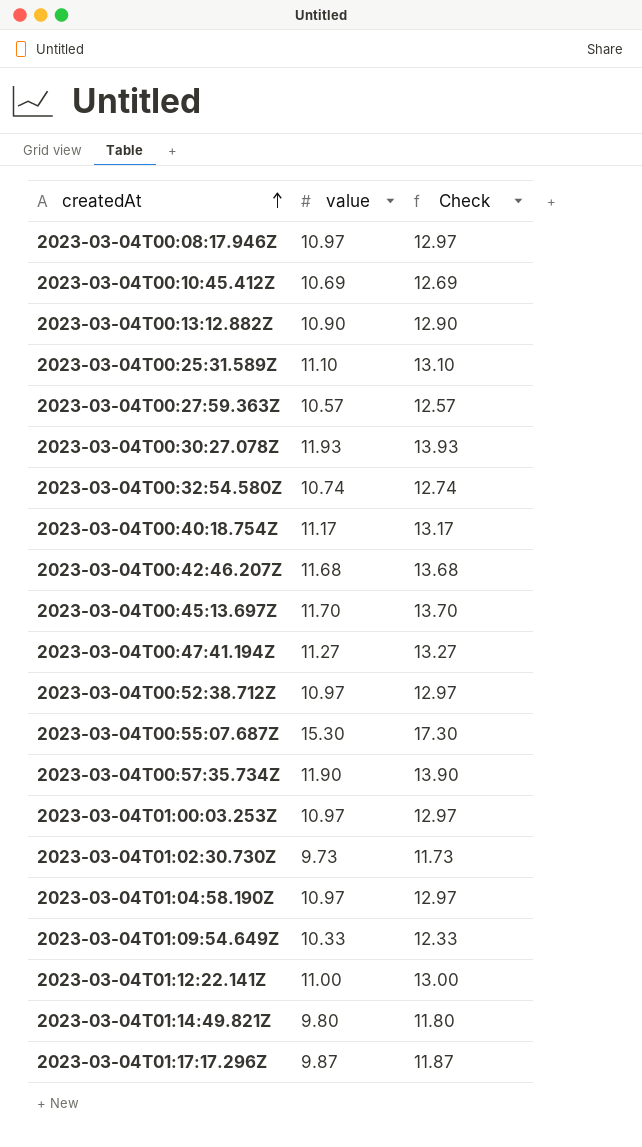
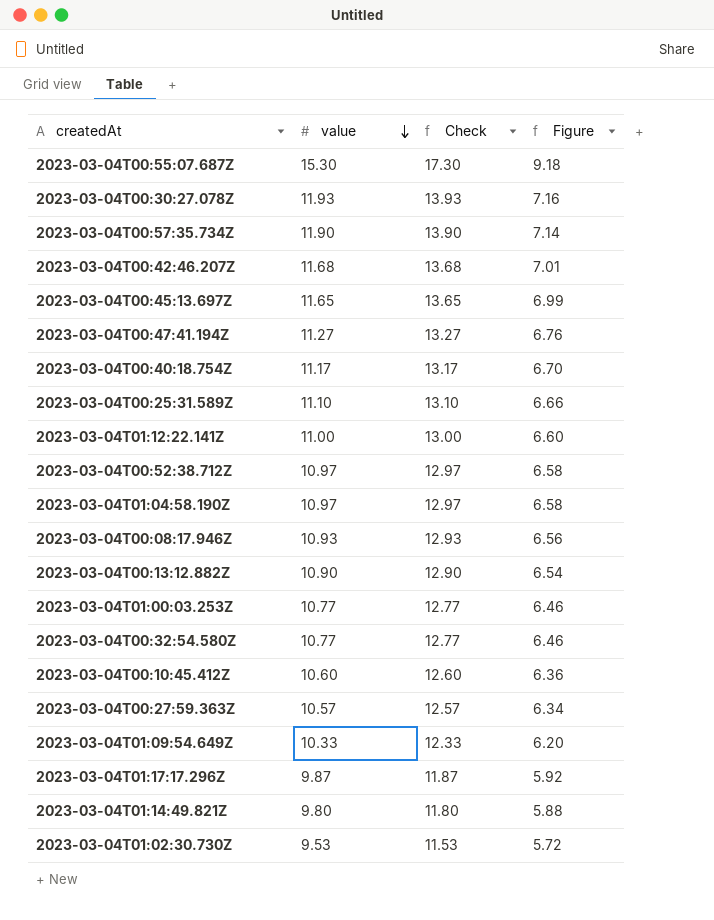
row order: createdAt ascending -> value descending
column Figure | formula: none -> [value] * 0.6
2023-03-04T00:45:13.697Z | value: 11.70 -> 11.65
2023-03-04T00:45:13.697Z | Check: 13.70 -> 13.65
2023-03-04T00:08:17.946Z | value: 10.97 -> 10.93
2023-03-04T00:08:17.946Z | Check: 12.97 -> 12.93
2023-03-04T01:00:03.253Z | value: 10.97 -> 10.77
2023-03-04T01:00:03.253Z | Check: 12.97 -> 12.77
2023-03-04T00:32:54.580Z | value: 10.74 -> 10.77
2023-03-04T00:32:54.580Z | Check: 12.74 -> 12.77
2023-03-04T00:10:45.412Z | value: 10.69 -> 10.60
2023-03-04T00:10:45.412Z | Check: 12.69 -> 12.60
2023-03-04T01:02:30.730Z | value: 9.73 -> 9.53
2023-03-04T01:02:30.730Z | Check: 11.73 -> 11.53

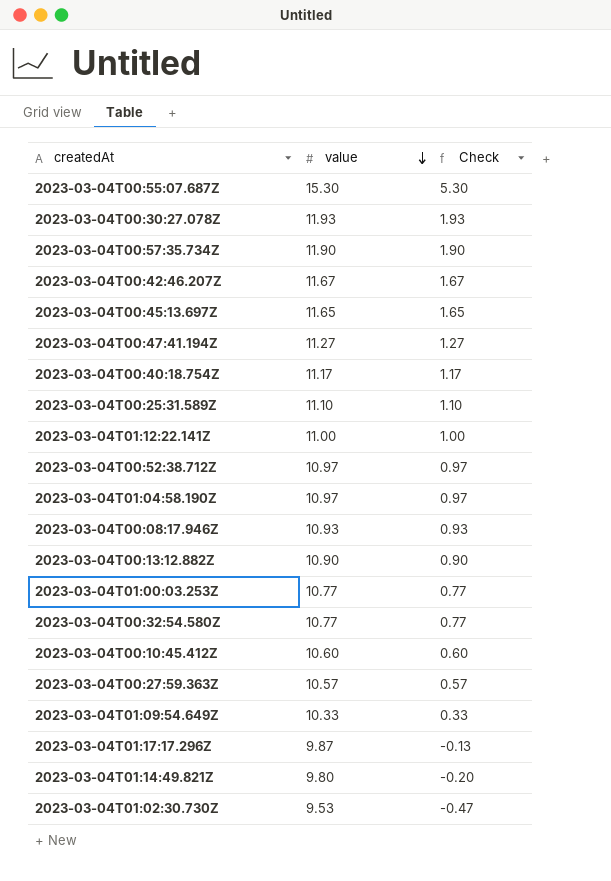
column Figure | formula: [value] * 0.6 -> none
column Check | formula: [value] + 2 -> [value] - 10
2023-03-04T00:42:46.207Z | value: 11.68 -> 11.67

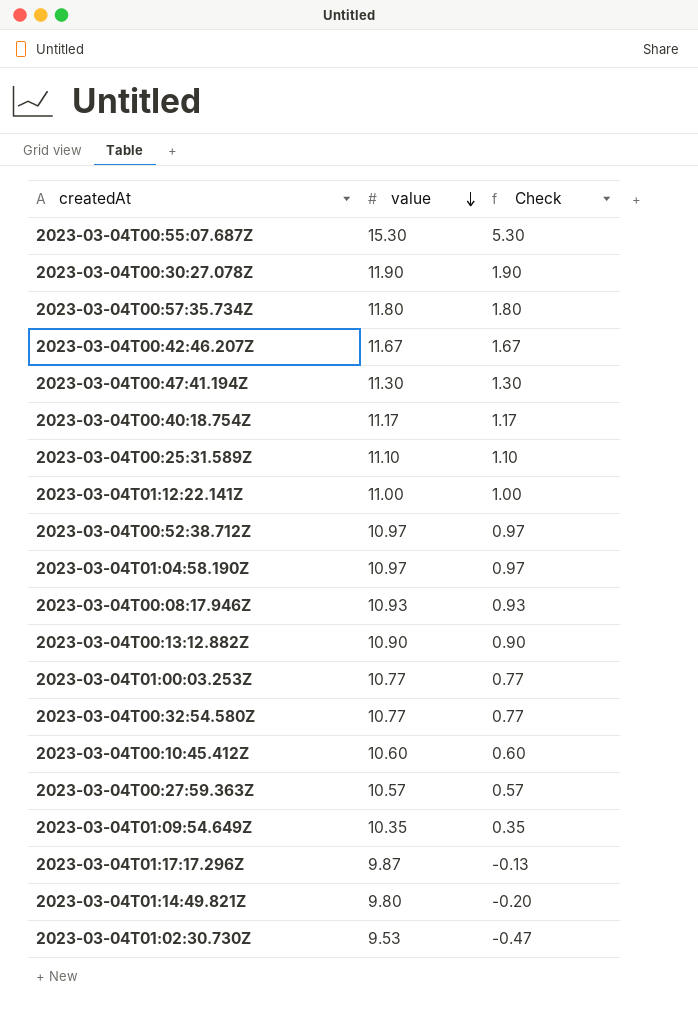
row 2023-03-04T00:45:13.697Z: 11.65 | 1.65 -> none
2023-03-04T00:30:27.078Z | value: 11.93 -> 11.90
2023-03-04T00:30:27.078Z | Check: 1.93 -> 1.90
2023-03-04T00:57:35.734Z | value: 11.90 -> 11.80
2023-03-04T00:57:35.734Z | Check: 1.90 -> 1.80
2023-03-04T00:47:41.194Z | value: 11.27 -> 11.30
2023-03-04T00:47:41.194Z | Check: 1.27 -> 1.30
2023-03-04T01:09:54.649Z | value: 10.33 -> 10.35
2023-03-04T01:09:54.649Z | Check: 0.33 -> 0.35

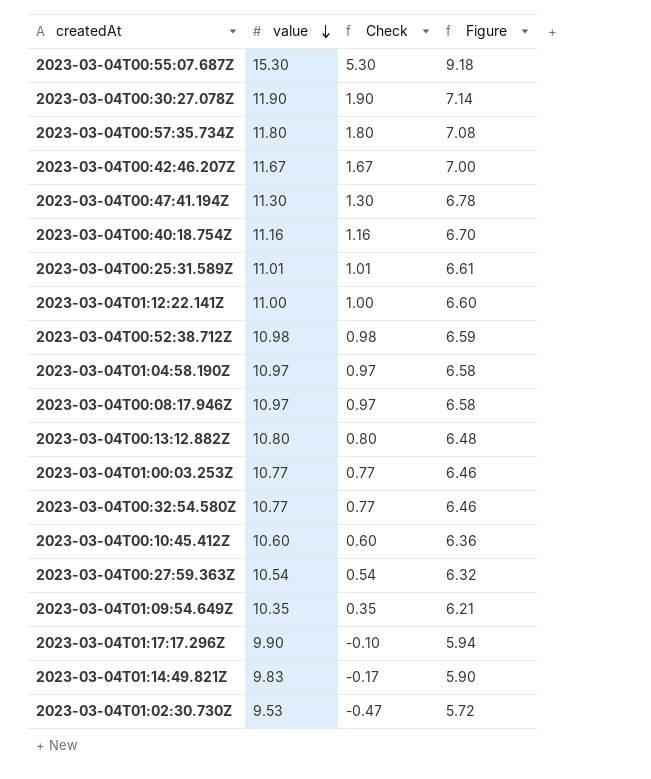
column Figure | formula: none -> [value] * 0.6
2023-03-04T00:40:18.754Z | value: 11.17 -> 11.16
2023-03-04T00:40:18.754Z | Check: 1.17 -> 1.16
2023-03-04T00:25:31.589Z | value: 11.10 -> 11.01
2023-03-04T00:25:31.589Z | Check: 1.10 -> 1.01
2023-03-04T00:52:38.712Z | value: 10.97 -> 10.98
2023-03-04T00:52:38.712Z | Check: 0.97 -> 0.98
2023-03-04T00:08:17.946Z | value: 10.93 -> 10.97
2023-03-04T00:08:17.946Z | Check: 0.93 -> 0.97
2023-03-04T00:13:12.882Z | value: 10.90 -> 10.80
2023-03-04T00:13:12.882Z | Check: 0.90 -> 0.80
2023-03-04T00:27:59.363Z | value: 10.57 -> 10.54
2023-03-04T00:27:59.363Z | Check: 0.57 -> 0.54
2023-03-04T01:17:17.296Z | value: 9.87 -> 9.90
2023-03-04T01:17:17.296Z | Check: -0.13 -> -0.10
2023-03-04T01:14:49.821Z | value: 9.80 -> 9.83
2023-03-04T01:14:49.821Z | Check: -0.20 -> -0.17

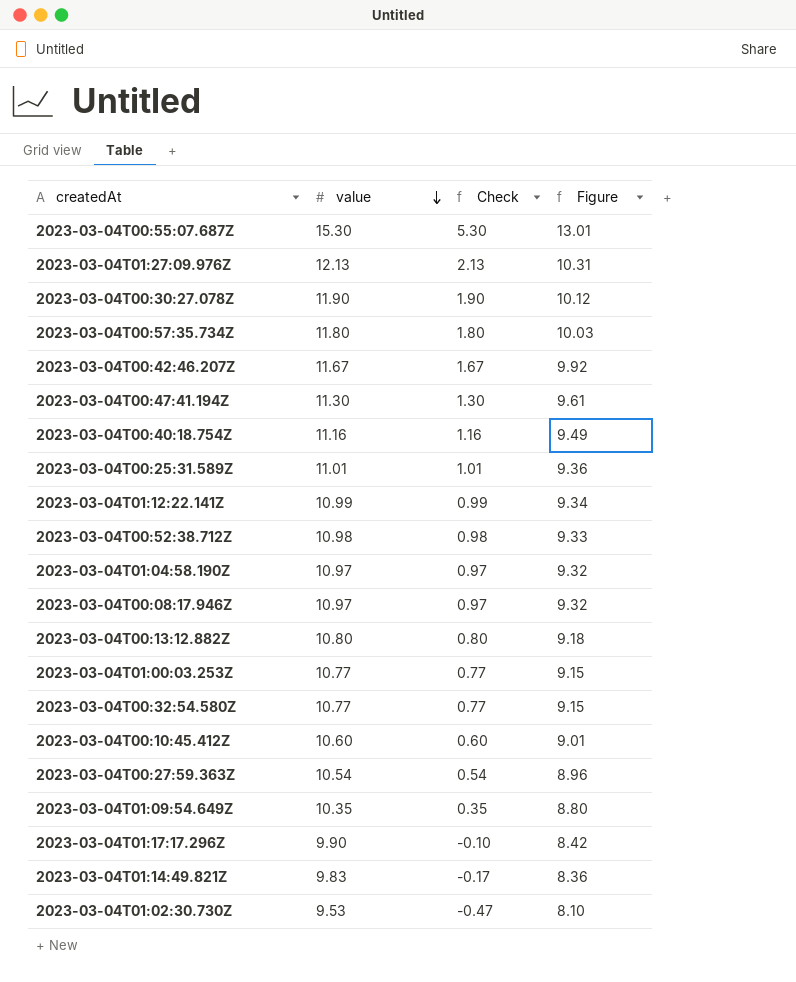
column Figure | formula: [value] * 0.6 -> [value] * 0.85
row 2023-03-04T01:27:09.976Z: none -> 12.13 | 2.13 | 10.31
2023-03-04T01:12:22.141Z | value: 11.00 -> 10.99
2023-03-04T01:12:22.141Z | Check: 1.00 -> 0.99

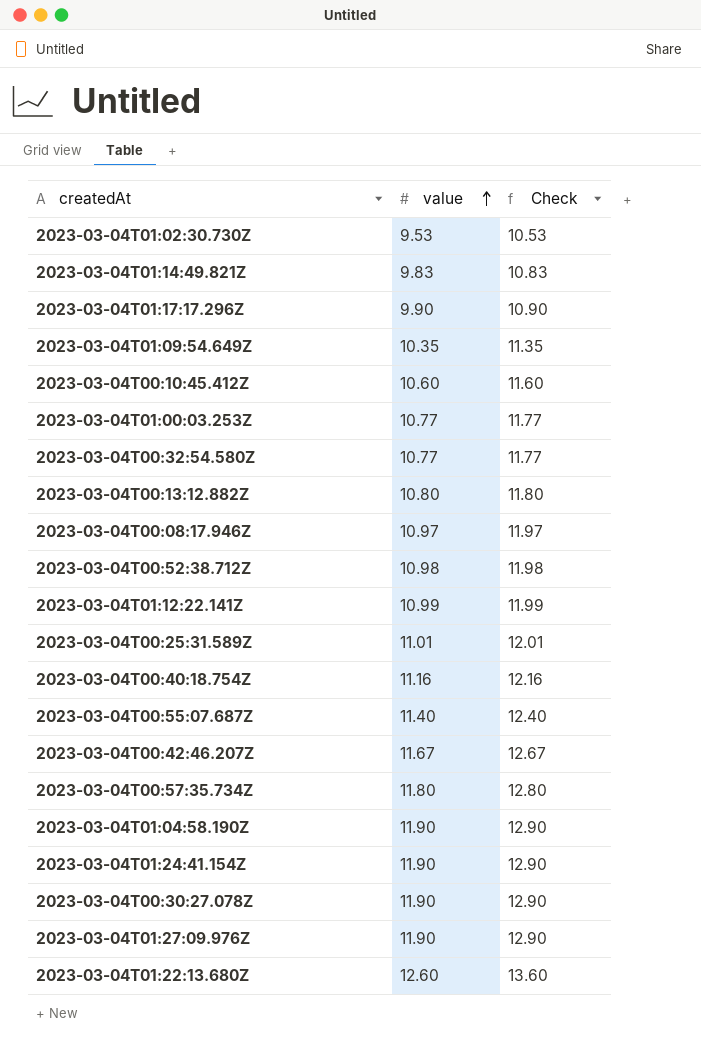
row order: value descending -> value ascending
column Figure | formula: [value] * 0.85 -> none
column Check | formula: [value] - 10 -> [value] + 1
row 2023-03-04T00:47:41.194Z: 11.30 | 1.30 | 9.61 -> none
row 2023-03-04T00:27:59.363Z: 10.54 | 0.54 | 8.96 -> none
2023-03-04T00:55:07.687Z | value: 15.30 -> 11.40
2023-03-04T01:04:58.190Z | value: 10.97 -> 11.90
row 2023-03-04T01:24:41.154Z: none -> 11.90 | 12.90
2023-03-04T01:27:09.976Z | value: 12.13 -> 11.90
row 2023-03-04T01:22:13.680Z: none -> 12.60 | 13.60

